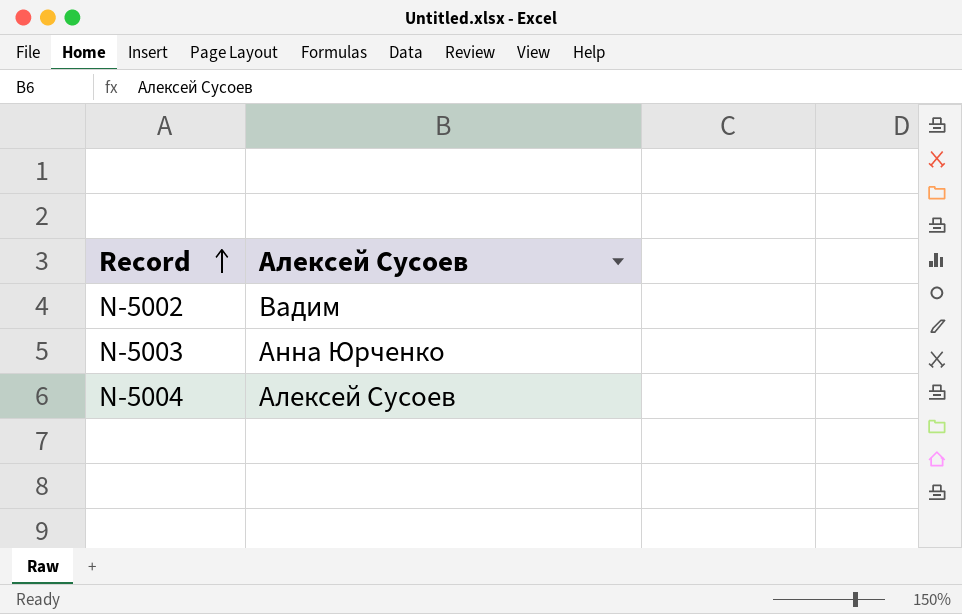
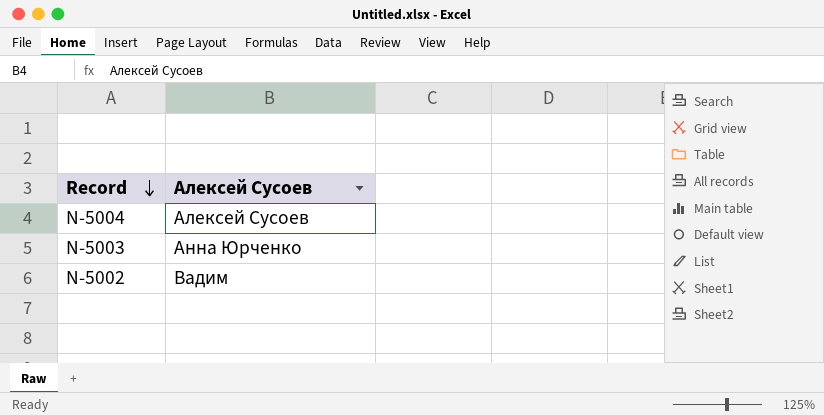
row order: Record ascending -> Record descending

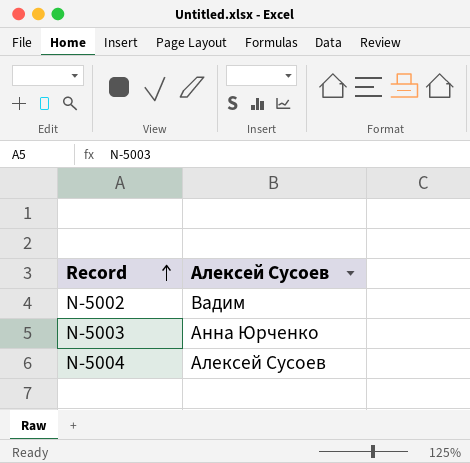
row order: Record descending -> Record ascending

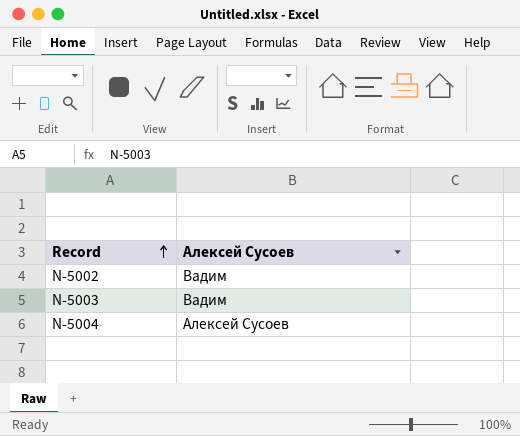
N-5003 | Алексей Сусоев: Анна Юрченко -> Вадим

